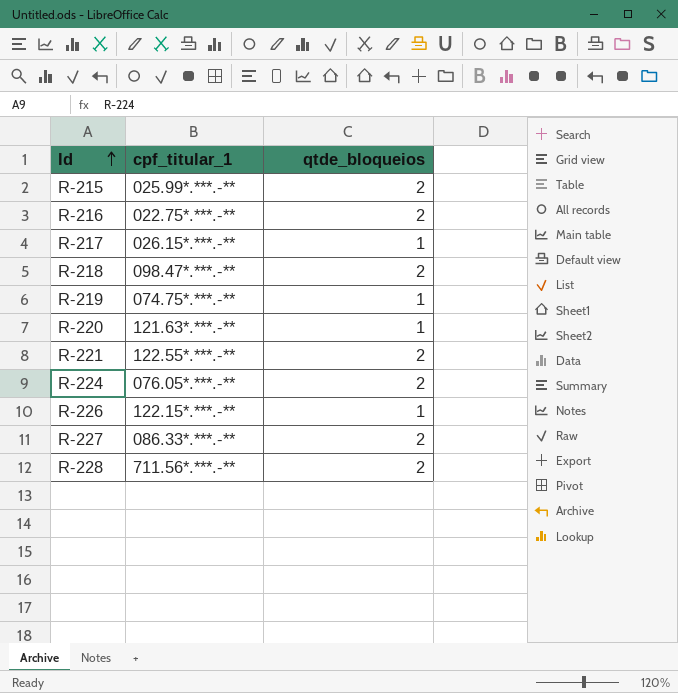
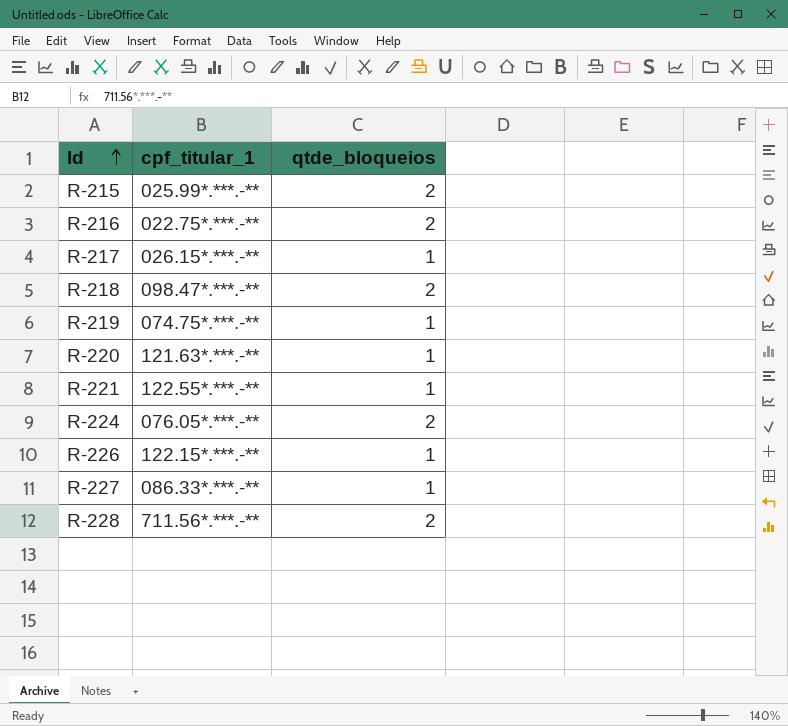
R-221 | qtde_bloqueios: 2 -> 1
R-227 | qtde_bloqueios: 2 -> 1

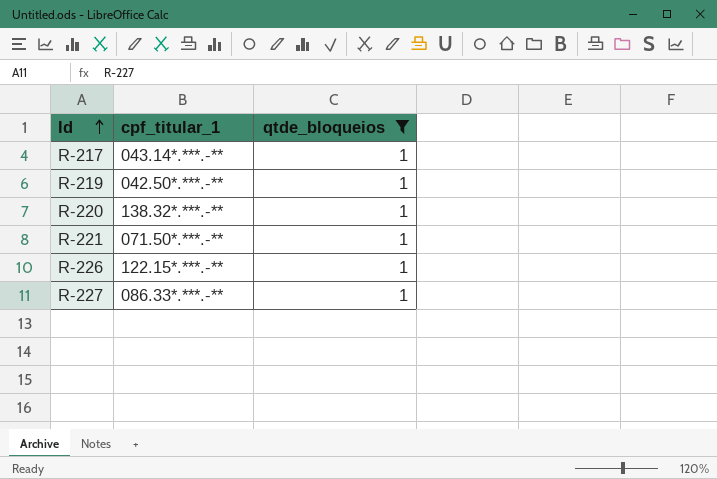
filter: none -> qtde_bloqueios = 1
R-217 | cpf_titular_1: 026.15*.***.-** -> 043.14*.***.-**
R-219 | cpf_titular_1: 074.75*.***.-** -> 042.50*.***.-**
R-220 | cpf_titular_1: 121.63*.***.-** -> 138.32*.***.-**
R-221 | cpf_titular_1: 122.55*.***.-** -> 071.50*.***.-**

